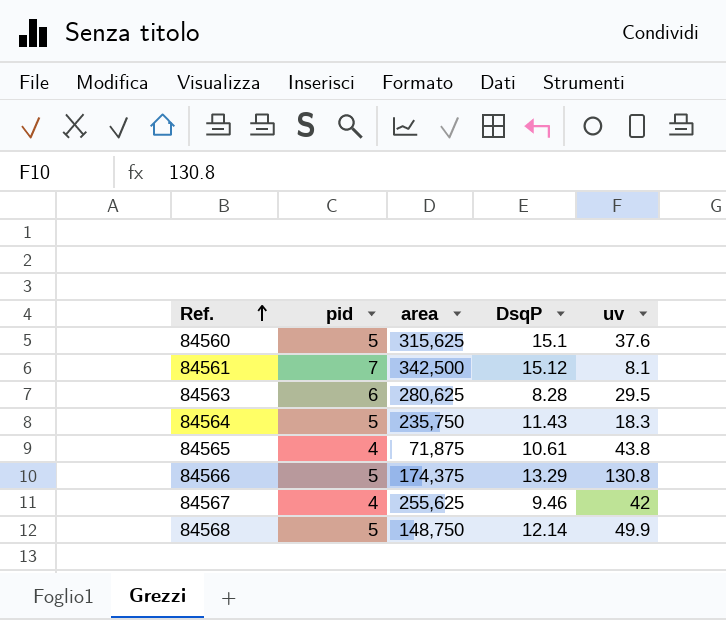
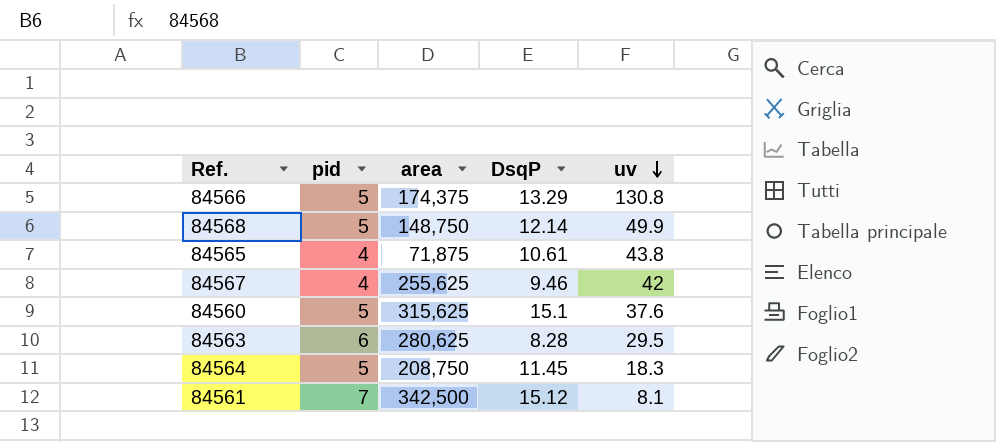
row order: Ref. ascending -> uv descending
84564 | area: 235,750 -> 208,750
84564 | DsqP: 11.43 -> 11.45

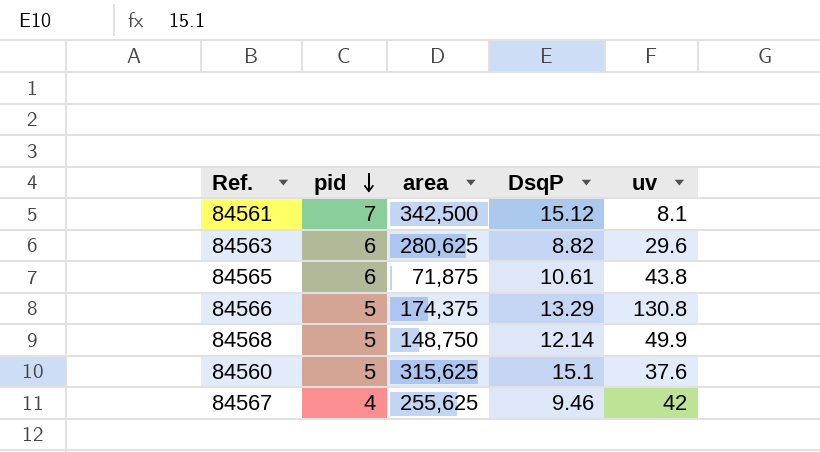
row order: uv descending -> pid descending
row 84564: 5 | 208,750 | 11.45 | 18.3 -> none
84563 | DsqP: 8.28 -> 8.82
84563 | uv: 29.5 -> 29.6
84565 | pid: 4 -> 6

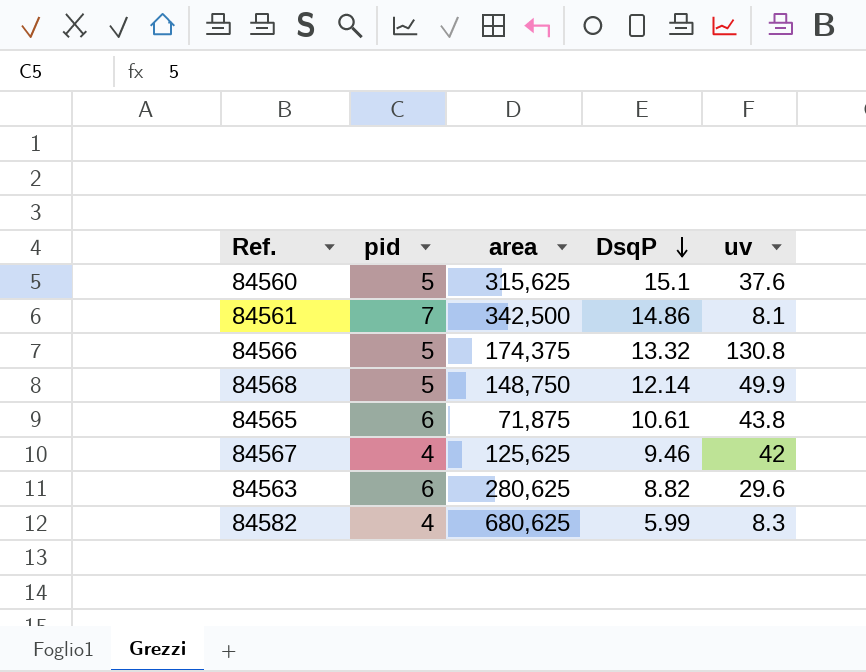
row order: pid descending -> DsqP descending
84561 | DsqP: 15.12 -> 14.86
84566 | DsqP: 13.29 -> 13.32
84567 | area: 255,625 -> 125,625
row 84582: none -> 4 | 680,625 | 5.99 | 8.3

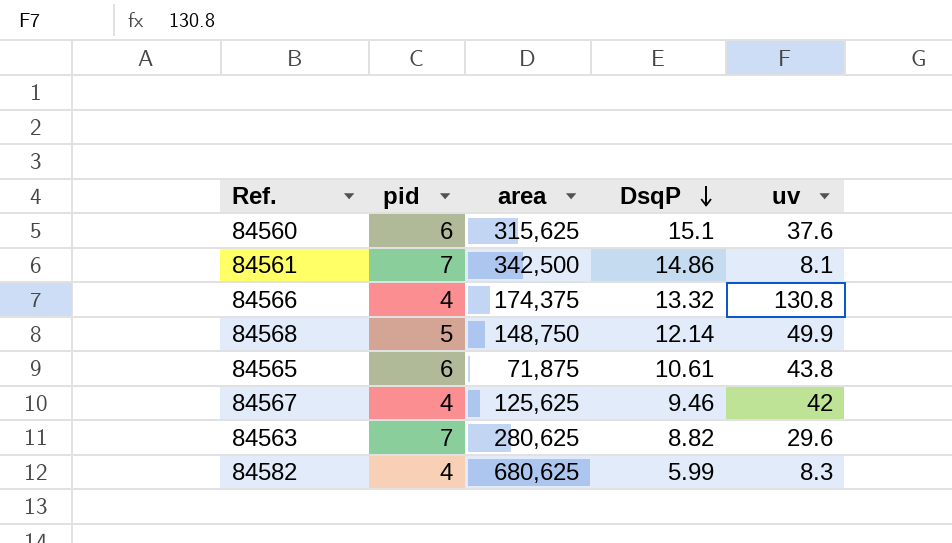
84560 | pid: 5 -> 6
84566 | pid: 5 -> 4
84563 | pid: 6 -> 7

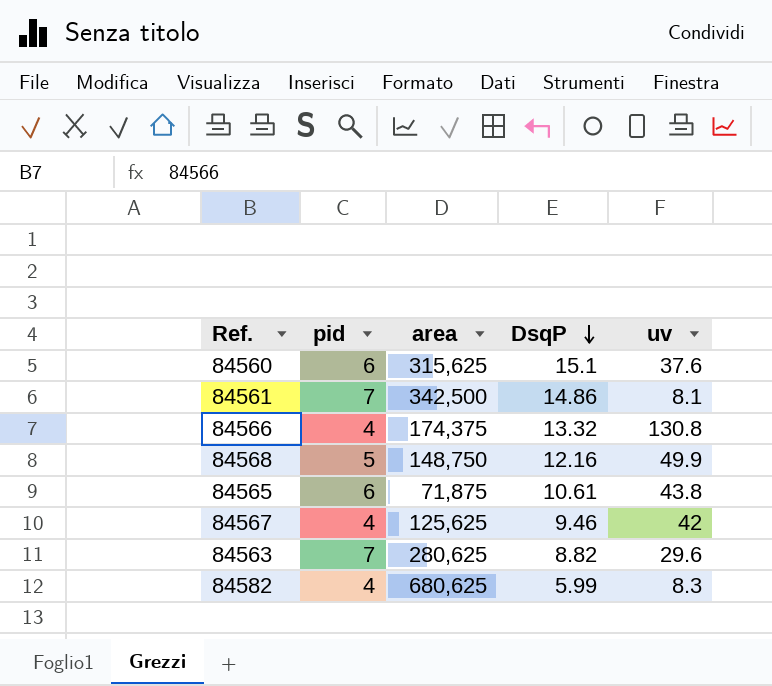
84568 | DsqP: 12.14 -> 12.16

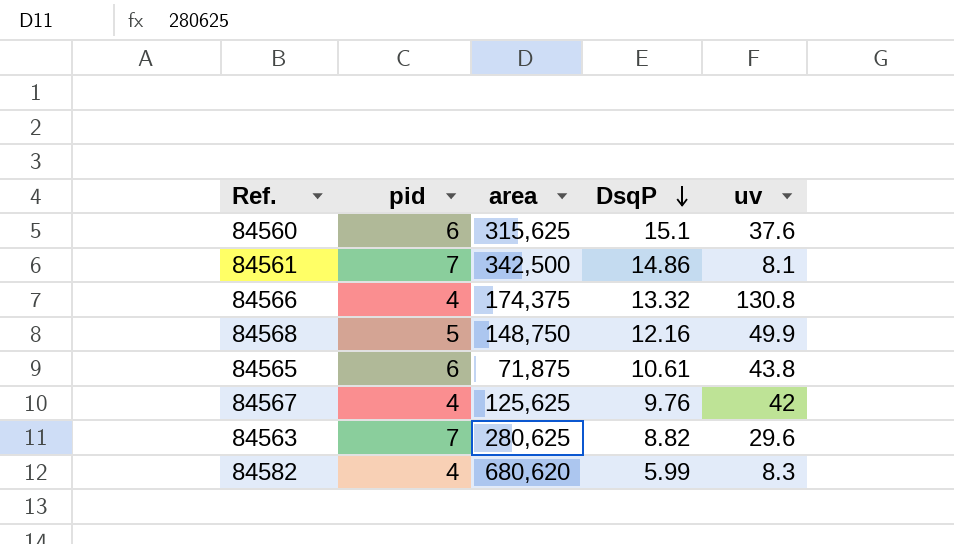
84567 | DsqP: 9.46 -> 9.76
84582 | area: 680,625 -> 680,620

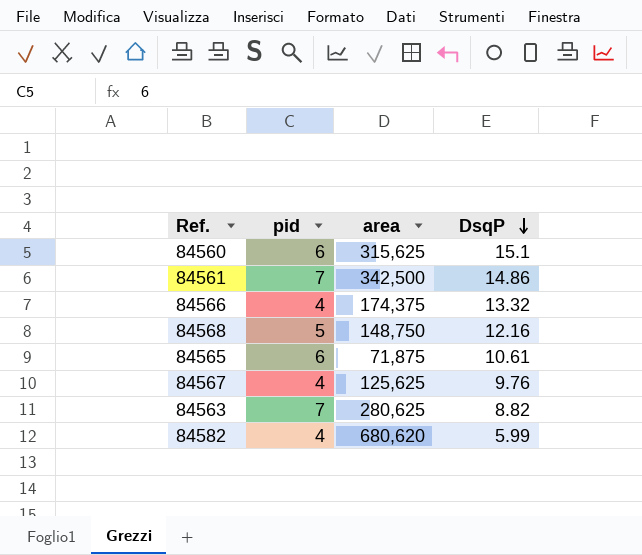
column uv | position: 5 -> none

